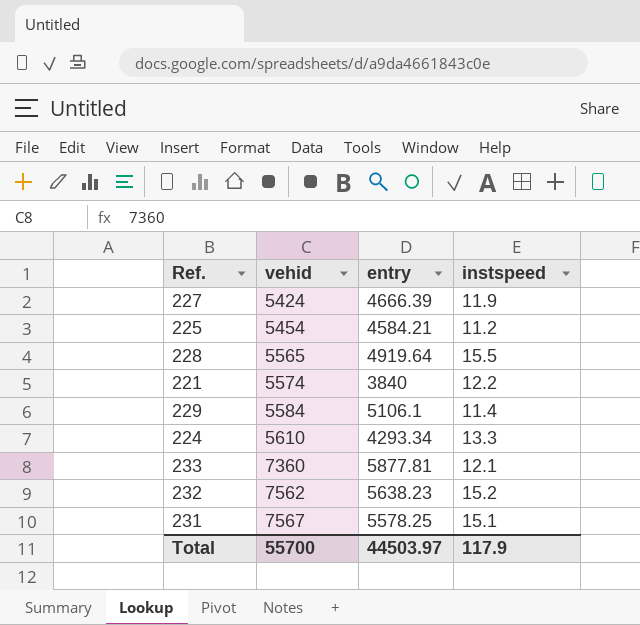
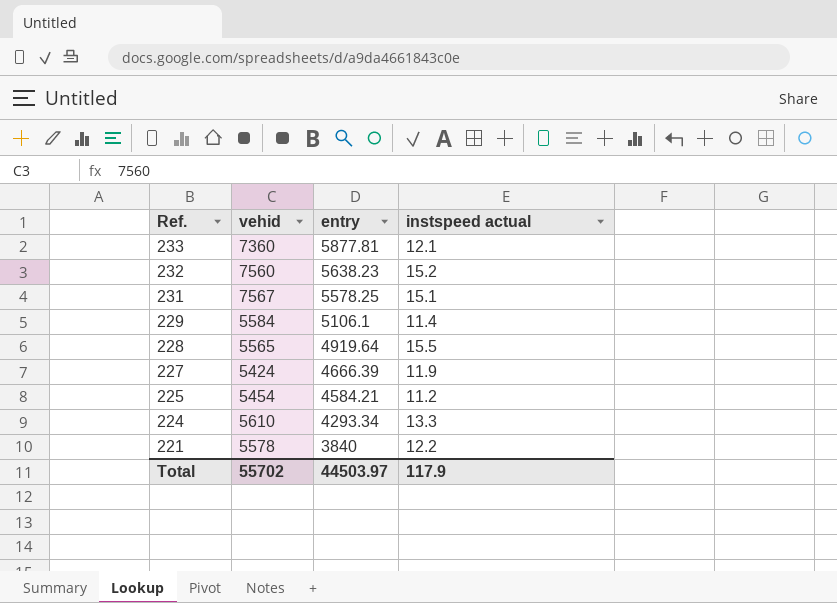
row order: vehid ascending -> Ref. descending
column name: instspeed -> instspeed actual
232 | vehid: 7562 -> 7560
221 | vehid: 5574 -> 5578
Total | vehid: 55700 -> 55702

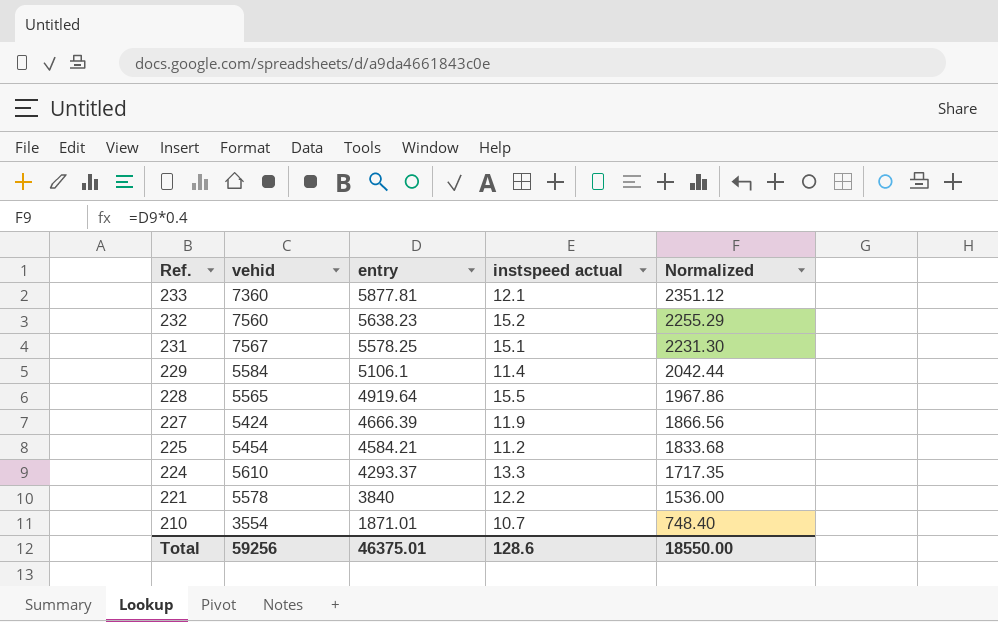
column Normalized | formula: none -> [entry] * 0.4
224 | entry: 4293.34 -> 4293.37
row 210: none -> 3554 | 1871.01 | 10.7 | 748.40
Total | vehid: 55702 -> 59256
Total | entry: 44503.97 -> 46375.01
Total | instspeed actual: 117.9 -> 128.6

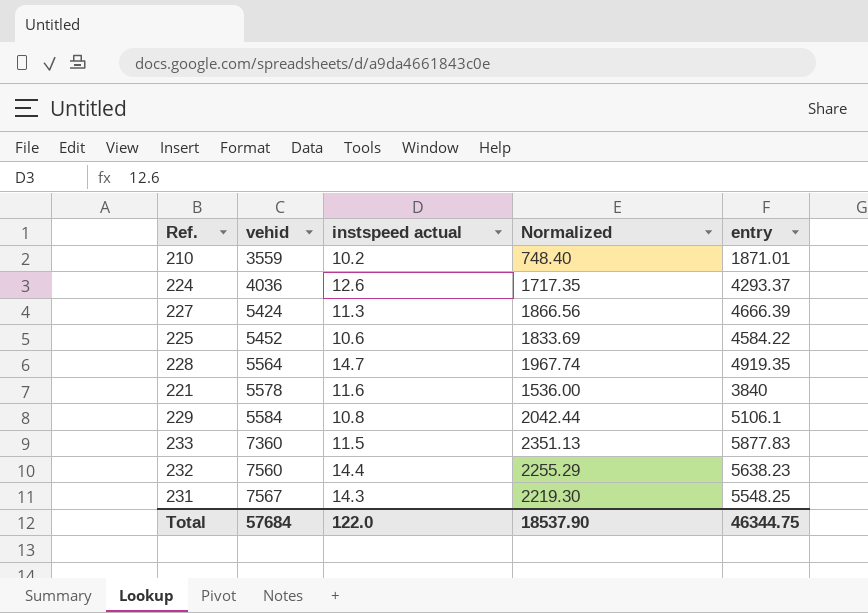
row order: Ref. descending -> vehid ascending
column entry | position: 3 -> 5
210 | vehid: 3554 -> 3559
210 | instspeed actual: 10.7 -> 10.2
224 | vehid: 5610 -> 4036
224 | instspeed actual: 13.3 -> 12.6
227 | instspeed actual: 11.9 -> 11.3
225 | vehid: 5454 -> 5452
225 | instspeed actual: 11.2 -> 10.6
225 | Normalized: 1833.68 -> 1833.69
225 | entry: 4584.21 -> 4584.22
228 | vehid: 5565 -> 5564
228 | instspeed actual: 15.5 -> 14.7
228 | Normalized: 1967.86 -> 1967.74
228 | entry: 4919.64 -> 4919.35
221 | instspeed actual: 12.2 -> 11.6
229 | instspeed actual: 11.4 -> 10.8
233 | instspeed actual: 12.1 -> 11.5
233 | Normalized: 2351.12 -> 2351.13
233 | entry: 5877.81 -> 5877.83
232 | instspeed actual: 15.2 -> 14.4
231 | instspeed actual: 15.1 -> 14.3
231 | Normalized: 2231.30 -> 2219.30
231 | entry: 5578.25 -> 5548.25
Total | vehid: 59256 -> 57684
Total | instspeed actual: 128.6 -> 122.0
Total | Normalized: 18550.00 -> 18537.90
Total | entry: 46375.01 -> 46344.75

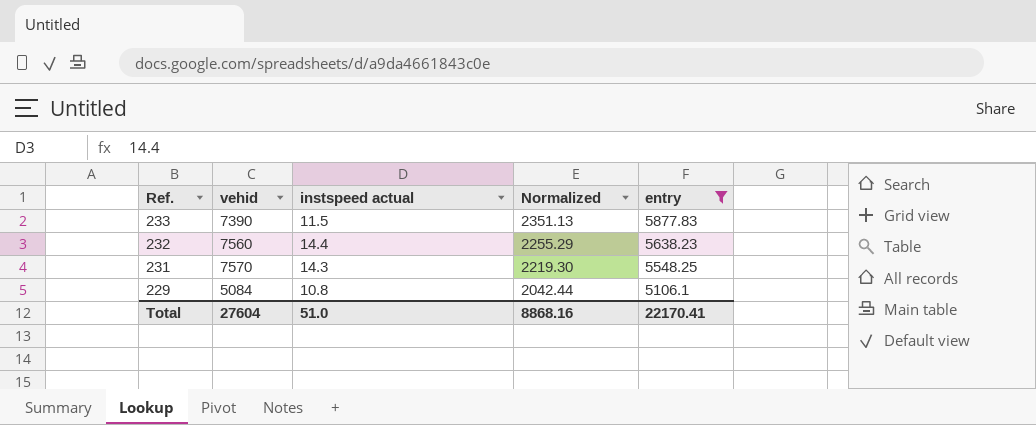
filter: none -> entry >= 5106.1
row order: vehid ascending -> Ref. descending
233 | vehid: 7360 -> 7390
231 | vehid: 7567 -> 7570
229 | vehid: 5584 -> 5084
Total | vehid: 57684 -> 27604
Total | instspeed actual: 122.0 -> 51.0
Total | Normalized: 18537.90 -> 8868.16
Total | entry: 46344.75 -> 22170.41

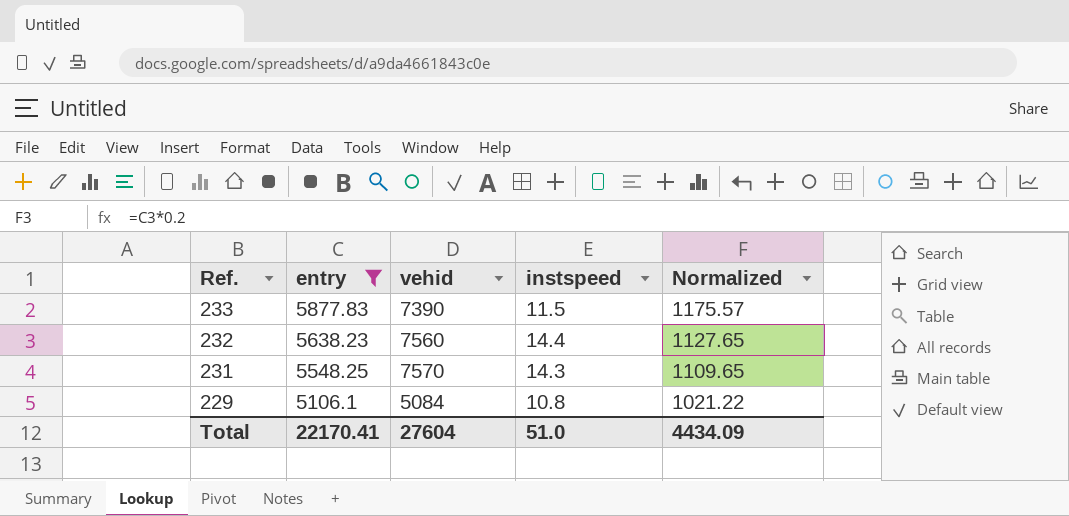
column entry | position: 5 -> 2
column name: instspeed actual -> instspeed
column Normalized | formula: [entry] * 0.4 -> [entry] * 0.2
Total | Normalized: 8868.16 -> 4434.09

